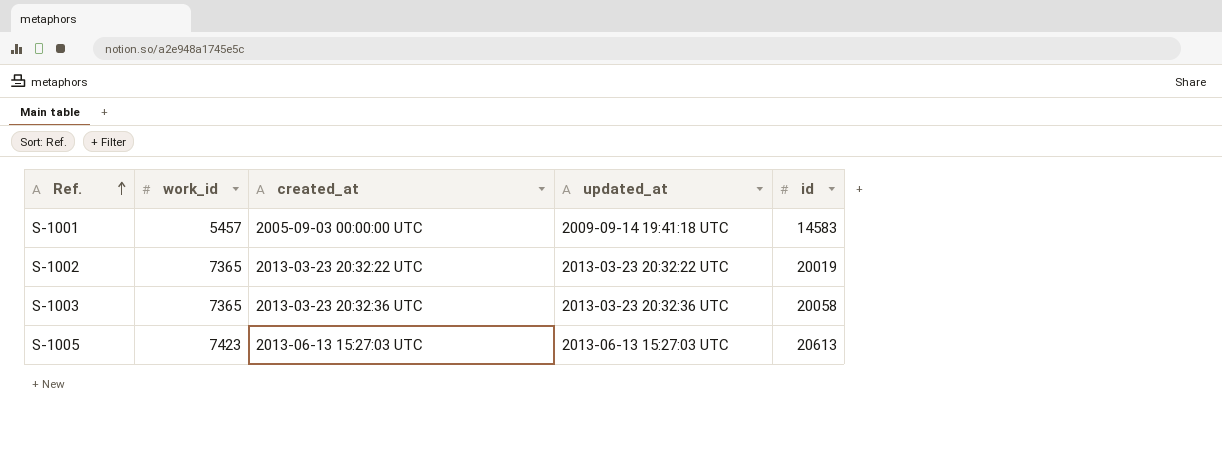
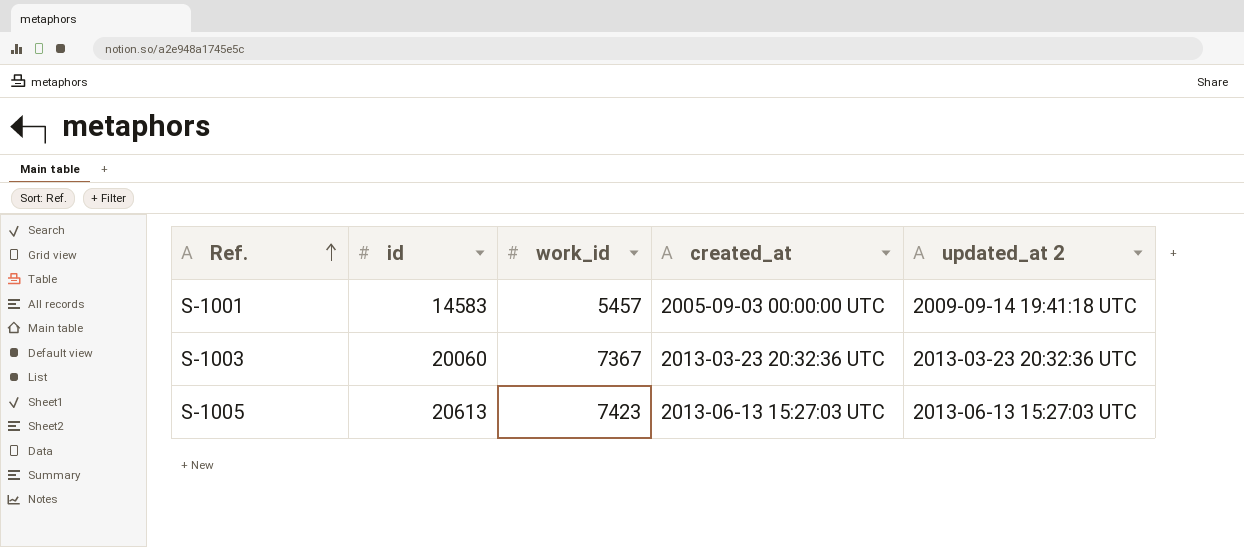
column id | position: 5 -> 2
column name: updated_at -> updated_at 2
row S-1002: 7365 | 2013-03-23 20:32:22 UTC | 2013-03-23 20:32:22 UTC | 20019 -> none
S-1003 | id: 20058 -> 20060
S-1003 | work_id: 7365 -> 7367

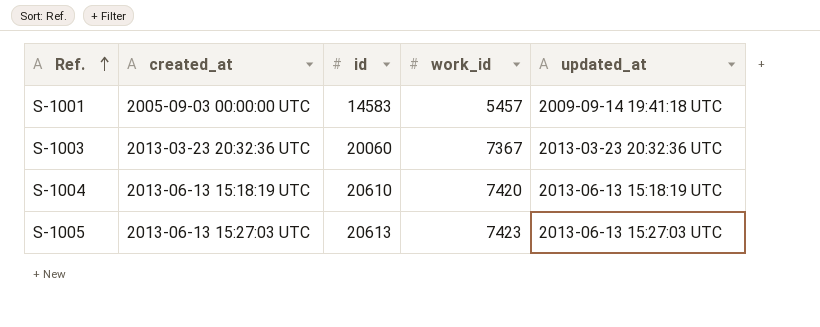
column created_at | position: 4 -> 2
column name: updated_at 2 -> updated_at
row S-1004: none -> 2013-06-13 15:18:19 UTC | 20610 | 7420 | 2013-06-13 15:18:19 UTC

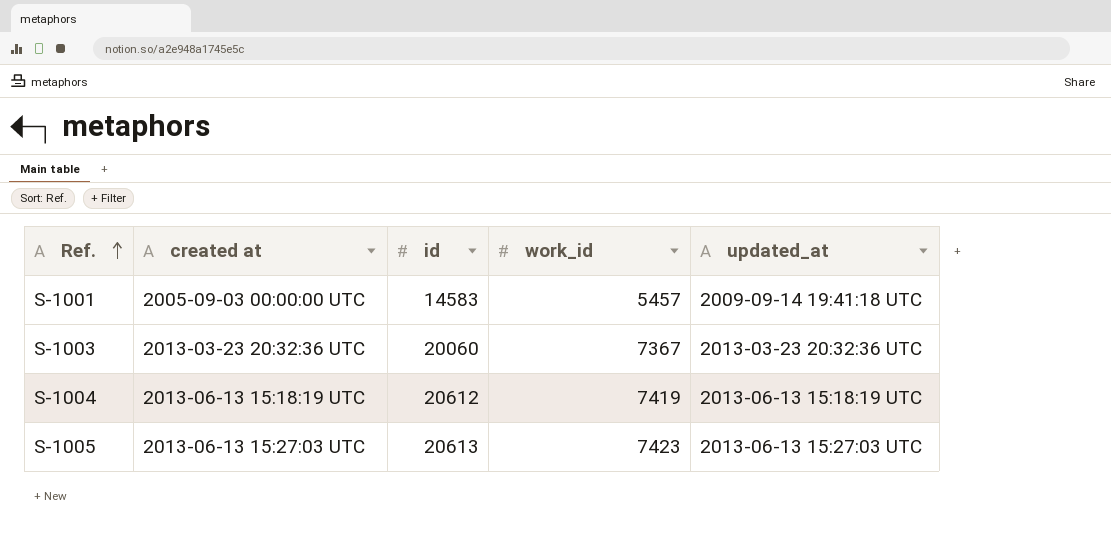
column name: created_at -> created at
S-1004 | id: 20610 -> 20612
S-1004 | work_id: 7420 -> 7419

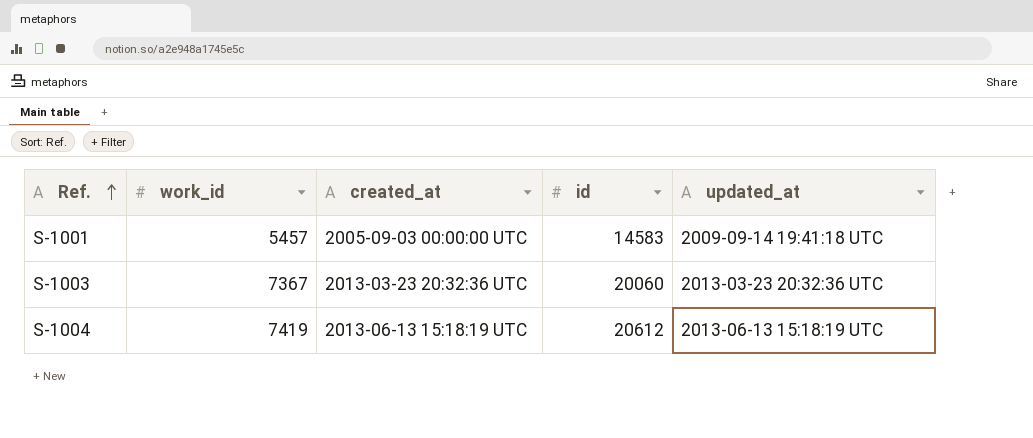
column work_id | position: 4 -> 2
column name: created at -> created_at
row S-1005: 2013-06-13 15:27:03 UTC | 20613 | 7423 | 2013-06-13 15:27:03 UTC -> none

